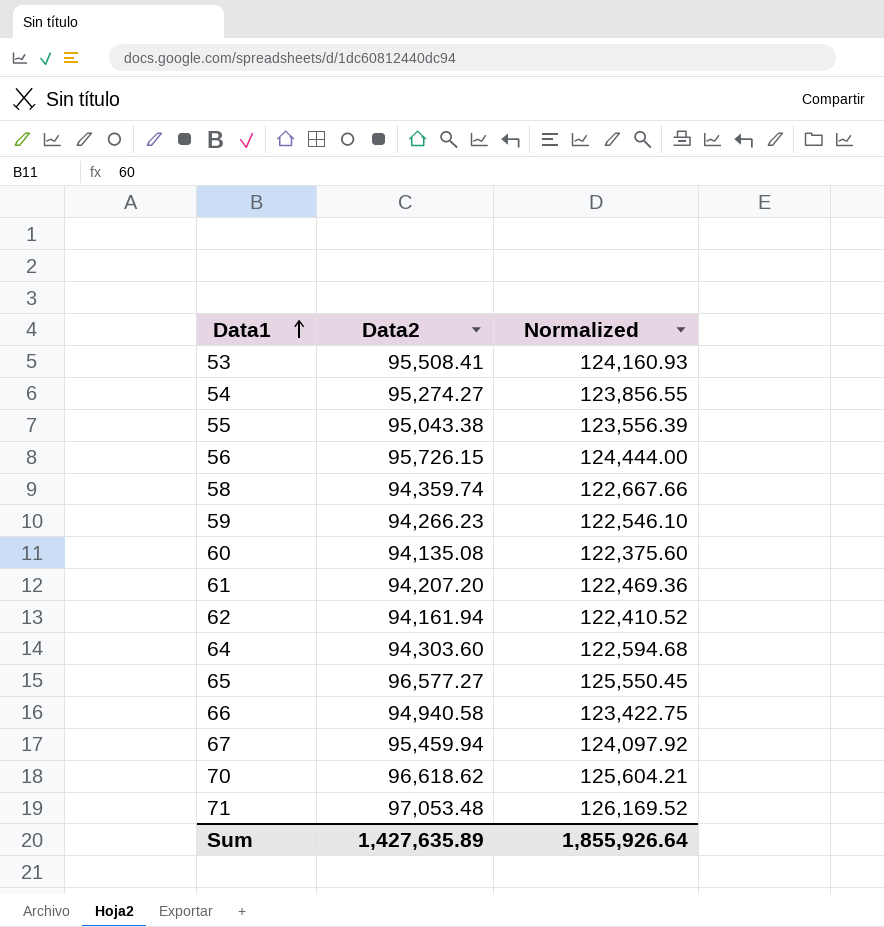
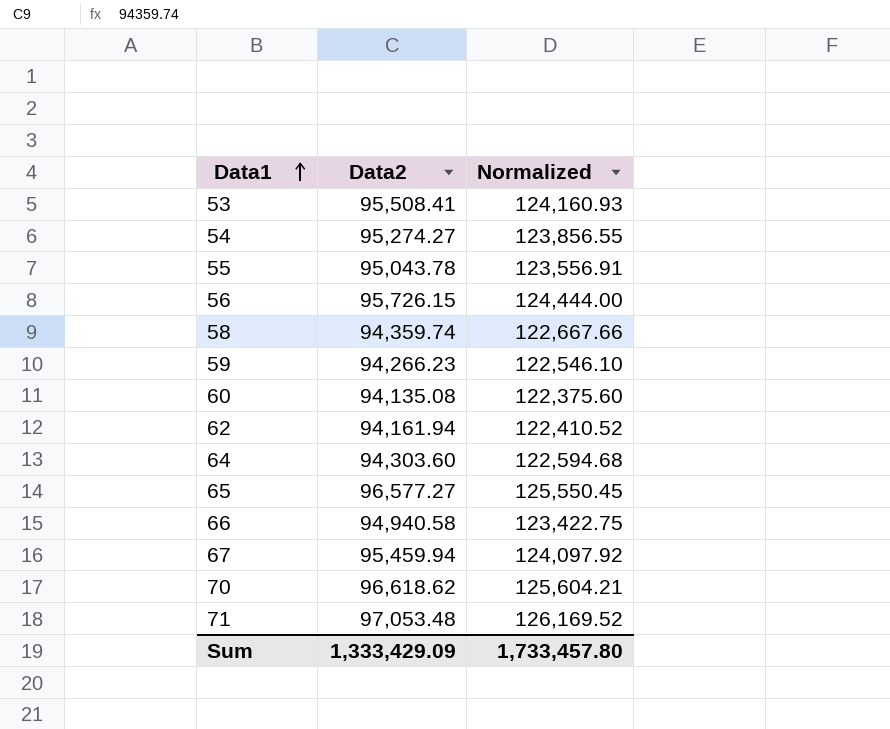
row 61: 94,207.20 | 122,469.36 -> none
55 | Data2: 95,043.38 -> 95,043.78
55 | Normalized: 123,556.39 -> 123,556.91
Sum | Data2: 1,427,635.89 -> 1,333,429.09
Sum | Normalized: 1,855,926.64 -> 1,733,457.80

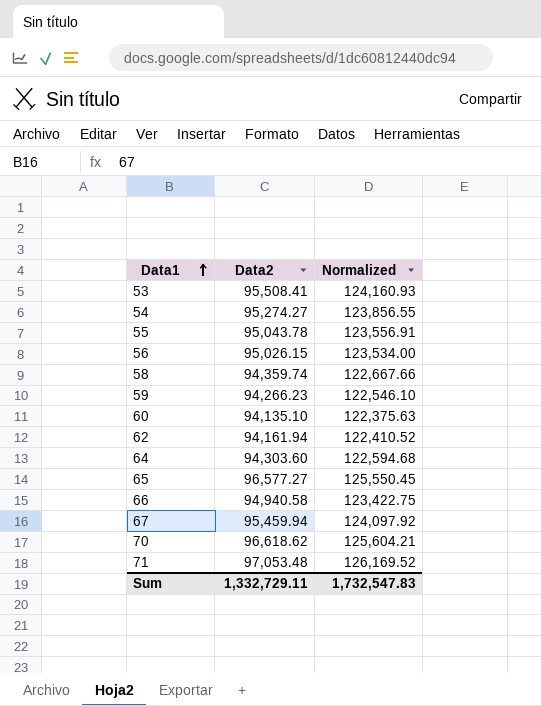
56 | Data2: 95,726.15 -> 95,026.15
56 | Normalized: 124,444.00 -> 123,534.00
60 | Data2: 94,135.08 -> 94,135.10
60 | Normalized: 122,375.60 -> 122,375.63
Sum | Data2: 1,333,429.09 -> 1,332,729.11
Sum | Normalized: 1,733,457.80 -> 1,732,547.83

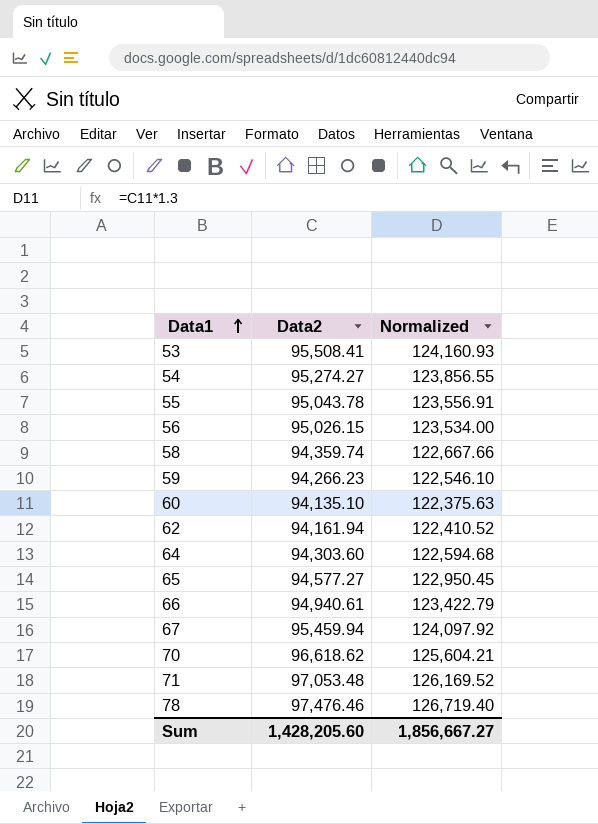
65 | Data2: 96,577.27 -> 94,577.27
65 | Normalized: 125,550.45 -> 122,950.45
66 | Data2: 94,940.58 -> 94,940.61
66 | Normalized: 123,422.75 -> 123,422.79
row 78: none -> 97,476.46 | 126,719.40
Sum | Data2: 1,332,729.11 -> 1,428,205.60
Sum | Normalized: 1,732,547.83 -> 1,856,667.27

